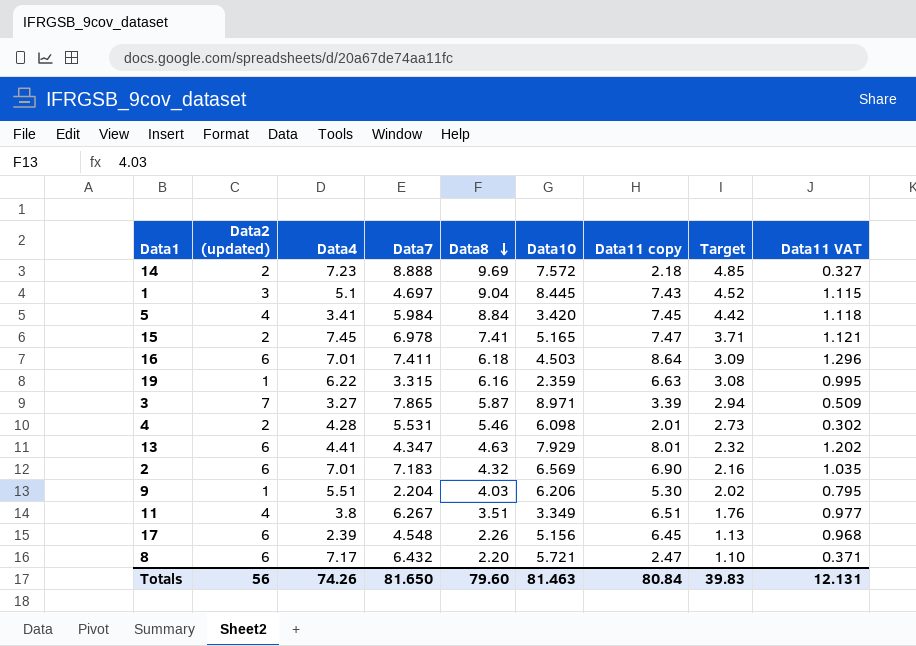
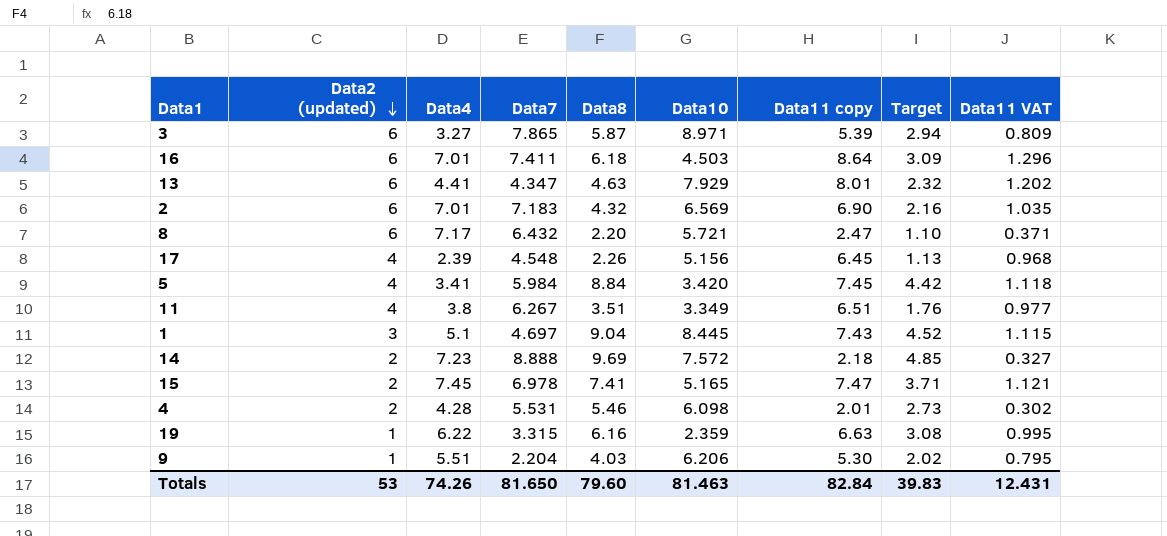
row order: Data8 descending -> Data2 (updated) descending
3 | Data2 (updated): 7 -> 6
3 | Data11 copy: 3.39 -> 5.39
3 | Data11 VAT: 0.509 -> 0.809
17 | Data2 (updated): 6 -> 4
Totals | Data2 (updated): 56 -> 53
Totals | Data11 copy: 80.84 -> 82.84
Totals | Data11 VAT: 12.131 -> 12.431

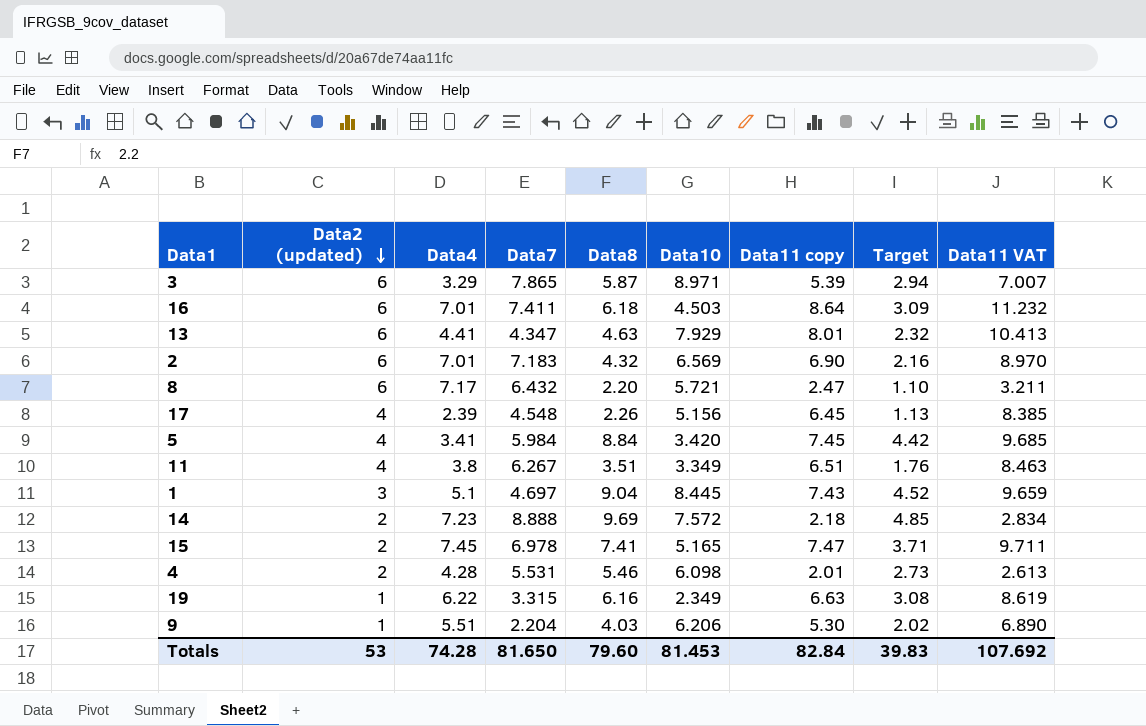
column Data11 VAT | formula: [Data11 copy] * 0.15 -> [Data11 copy] * 1.3
3 | Data4: 3.27 -> 3.29
19 | Data10: 2.359 -> 2.349
Totals | Data4: 74.26 -> 74.28
Totals | Data10: 81.463 -> 81.453
Totals | Data11 VAT: 12.431 -> 107.692

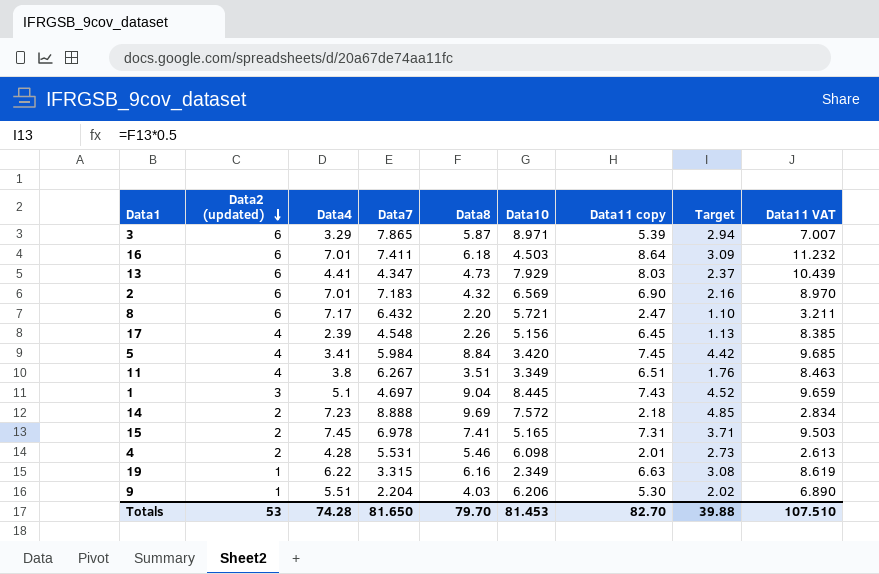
13 | Data8: 4.63 -> 4.73
13 | Data11 copy: 8.01 -> 8.03
13 | Target: 2.32 -> 2.37
13 | Data11 VAT: 10.413 -> 10.439
15 | Data11 copy: 7.47 -> 7.31
15 | Data11 VAT: 9.711 -> 9.503
Totals | Data8: 79.60 -> 79.70
Totals | Data11 copy: 82.84 -> 82.70
Totals | Target: 39.83 -> 39.88
Totals | Data11 VAT: 107.692 -> 107.510

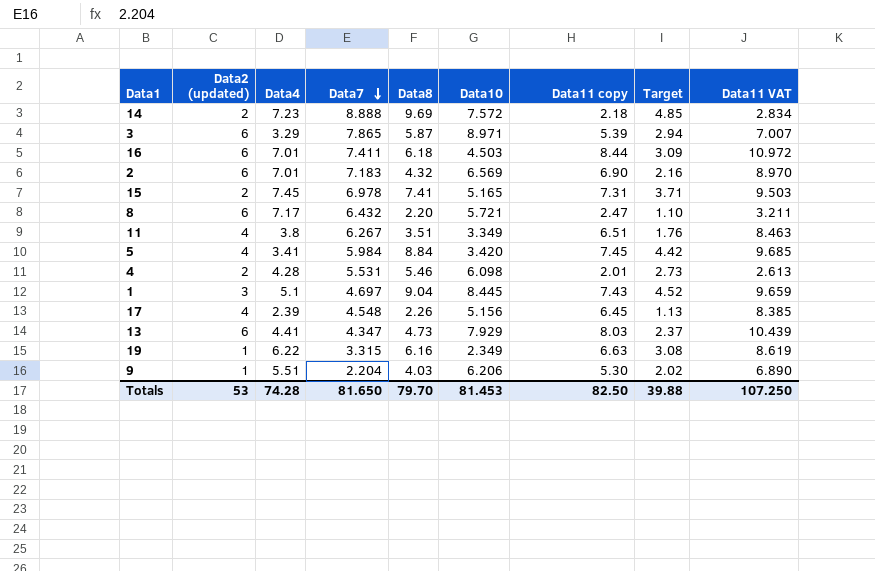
row order: Data2 (updated) descending -> Data7 descending
16 | Data11 copy: 8.64 -> 8.44
16 | Data11 VAT: 11.232 -> 10.972
Totals | Data11 copy: 82.70 -> 82.50
Totals | Data11 VAT: 107.510 -> 107.250

